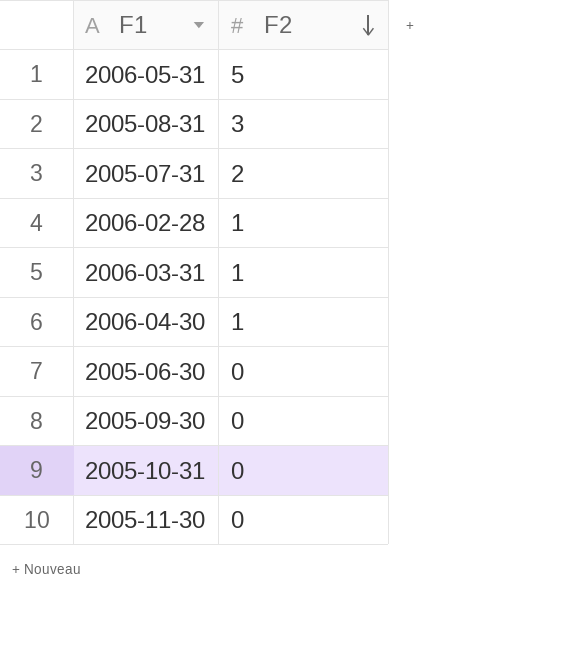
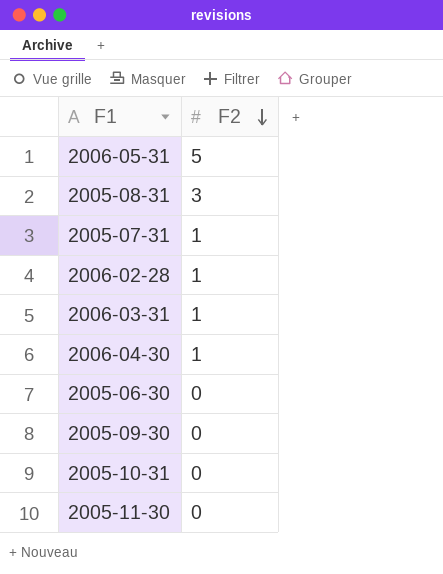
2005-07-31 | F2: 2 -> 1

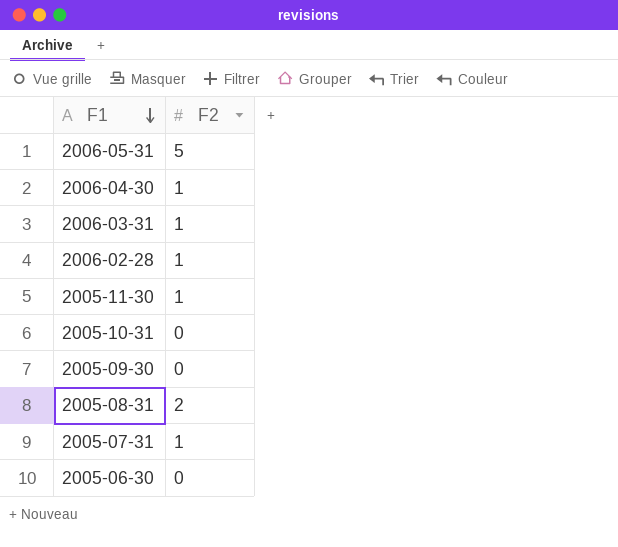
row order: F2 descending -> F1 descending
2005-11-30 | F2: 0 -> 1
2005-08-31 | F2: 3 -> 2

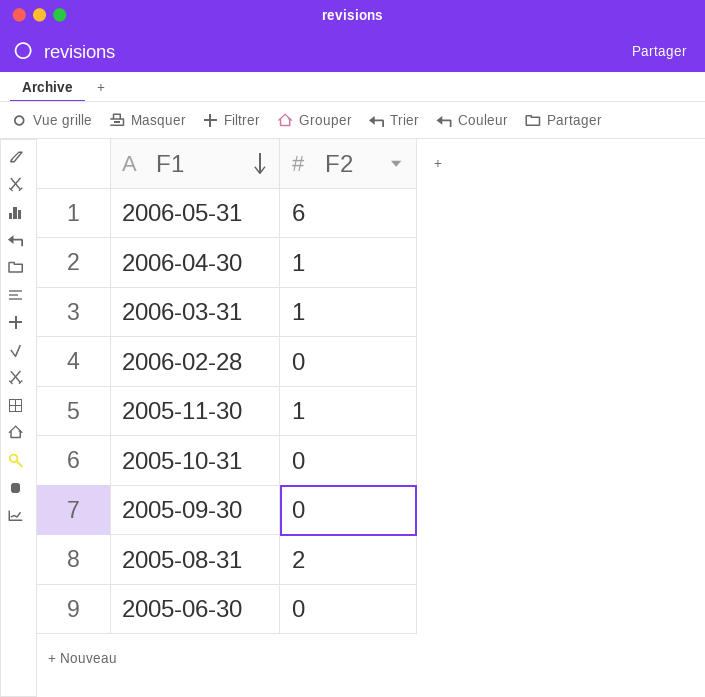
row 2005-07-31: 1 -> none
2006-05-31 | F2: 5 -> 6
2006-02-28 | F2: 1 -> 0

